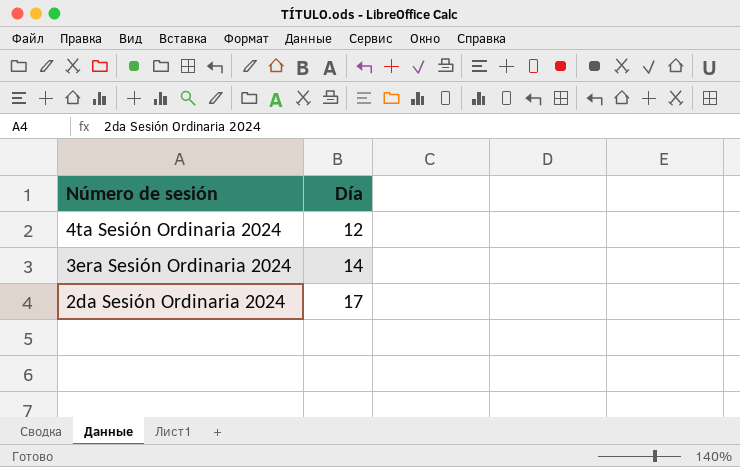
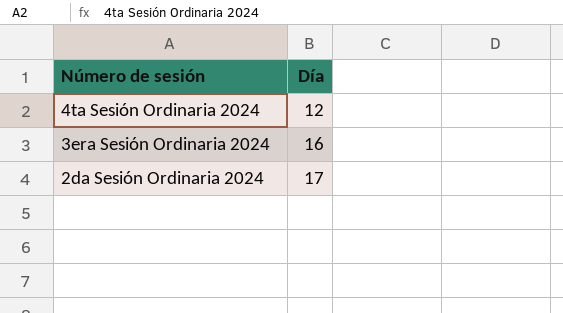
3era Sesión Ordinaria 2024 | Día: 14 -> 16

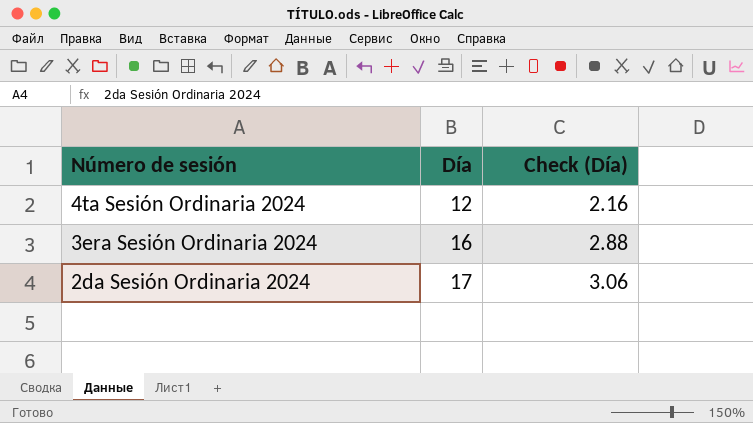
column Check (Día) | formula: none -> [Día] * 0.18

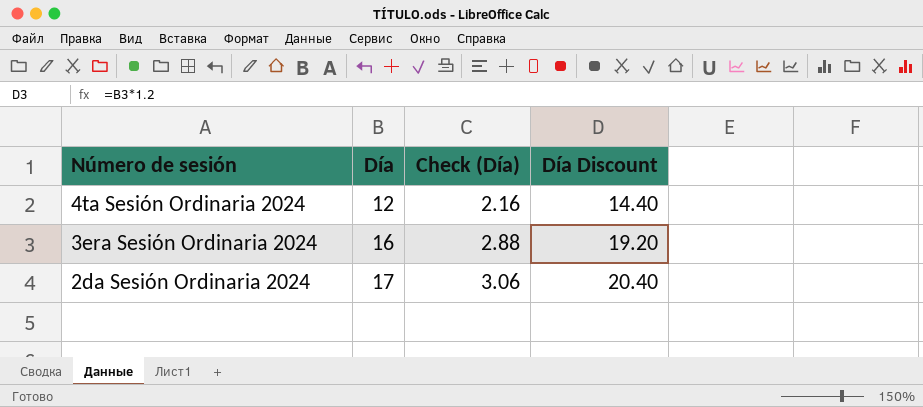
column Día Discount | formula: none -> [Día] * 1.2

